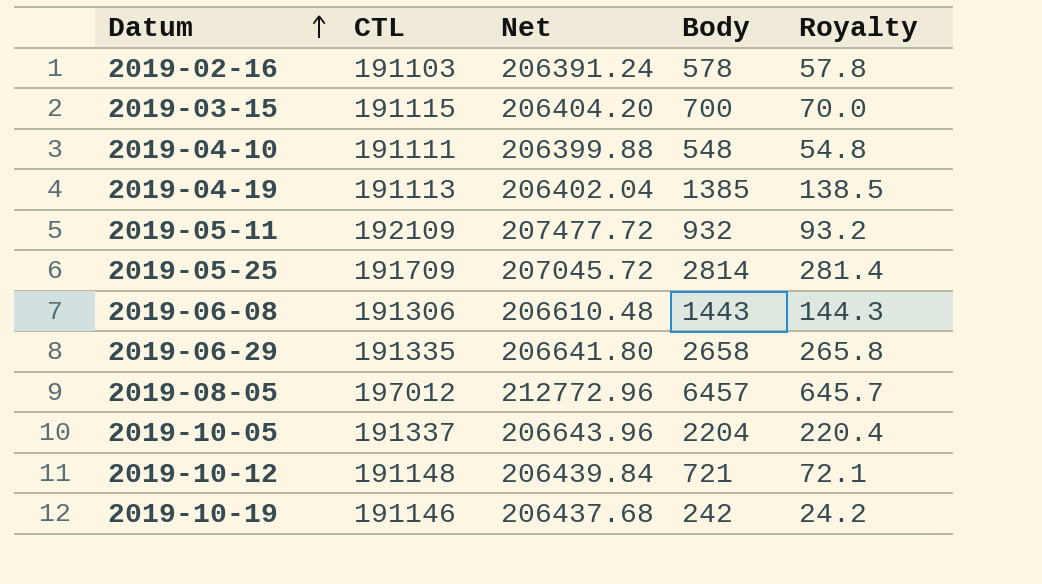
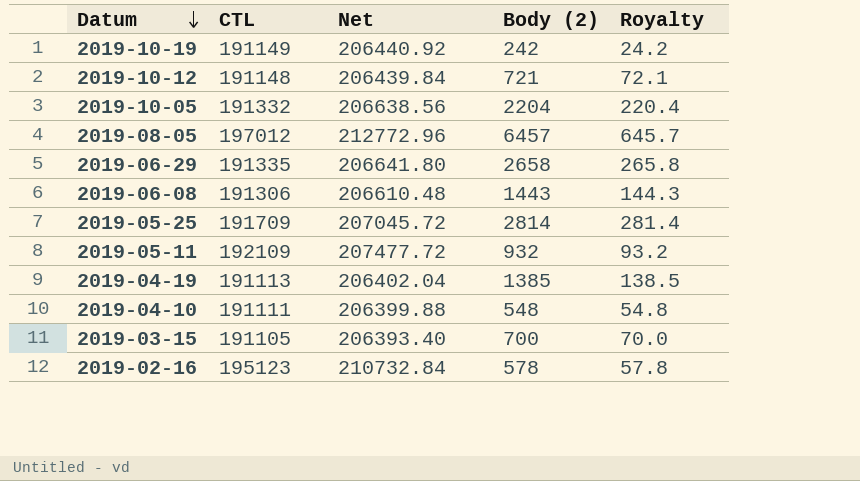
row order: Datum ascending -> Datum descending
column name: Body -> Body (2)
2019-10-19 | CTL: 191146 -> 191149
2019-10-19 | Net: 206437.68 -> 206440.92
2019-10-05 | CTL: 191337 -> 191332
2019-10-05 | Net: 206643.96 -> 206638.56
2019-03-15 | CTL: 191115 -> 191105
2019-03-15 | Net: 206404.20 -> 206393.40
2019-02-16 | CTL: 191103 -> 195123
2019-02-16 | Net: 206391.24 -> 210732.84

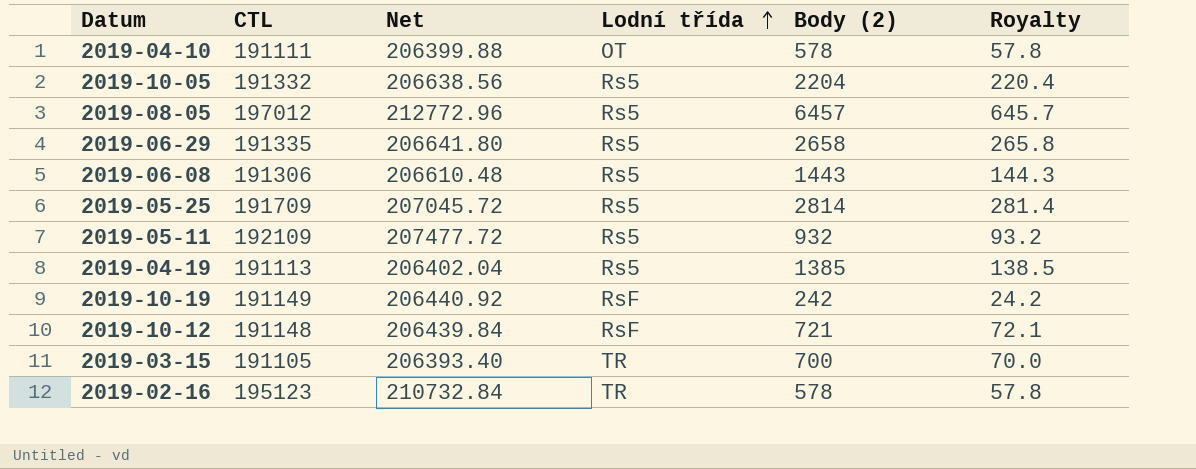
row order: Datum descending -> Lodní třída ascending
column Lodní třída | position: none -> 4
2019-04-10 | Body (2): 548 -> 578
2019-04-10 | Royalty: 54.8 -> 57.8

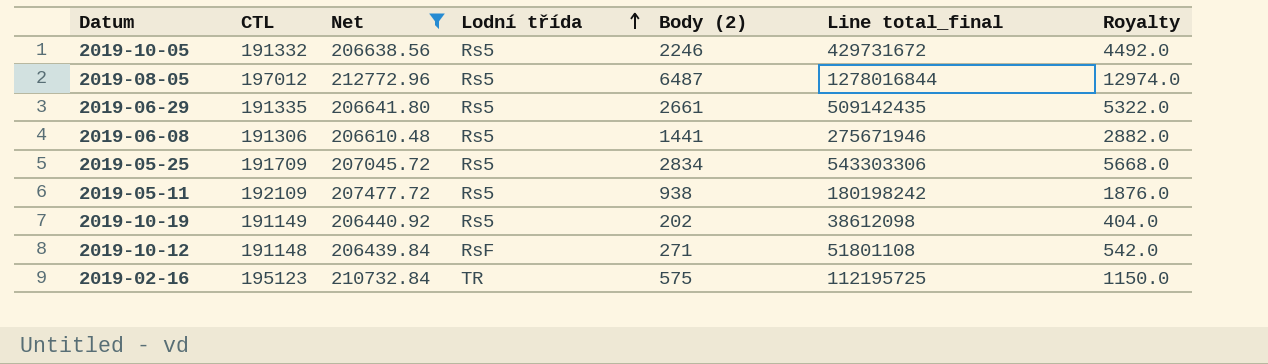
filter: none -> Net >= 206439.84
column Line total_final | formula: none -> [CTL] * [Body (2)]
column Royalty | formula: [Body (2)] * 0.1 -> [Body (2)] * 2
2019-10-05 | Body (2): 2204 -> 2246
2019-08-05 | Body (2): 6457 -> 6487
2019-06-29 | Body (2): 2658 -> 2661
2019-06-08 | Body (2): 1443 -> 1441
2019-05-25 | Body (2): 2814 -> 2834
2019-05-11 | Body (2): 932 -> 938
2019-10-19 | Lodní třída: RsF -> Rs5
2019-10-19 | Body (2): 242 -> 202
2019-10-12 | Body (2): 721 -> 271
2019-02-16 | Body (2): 578 -> 575

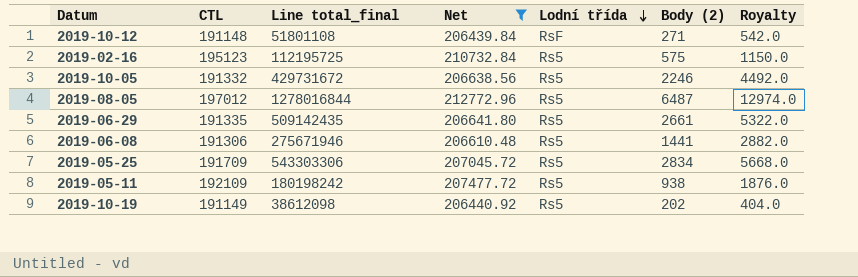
row order: Lodní třída ascending -> Lodní třída descending
column Line total_final | position: 6 -> 3
2019-02-16 | Lodní třída: TR -> Rs5

